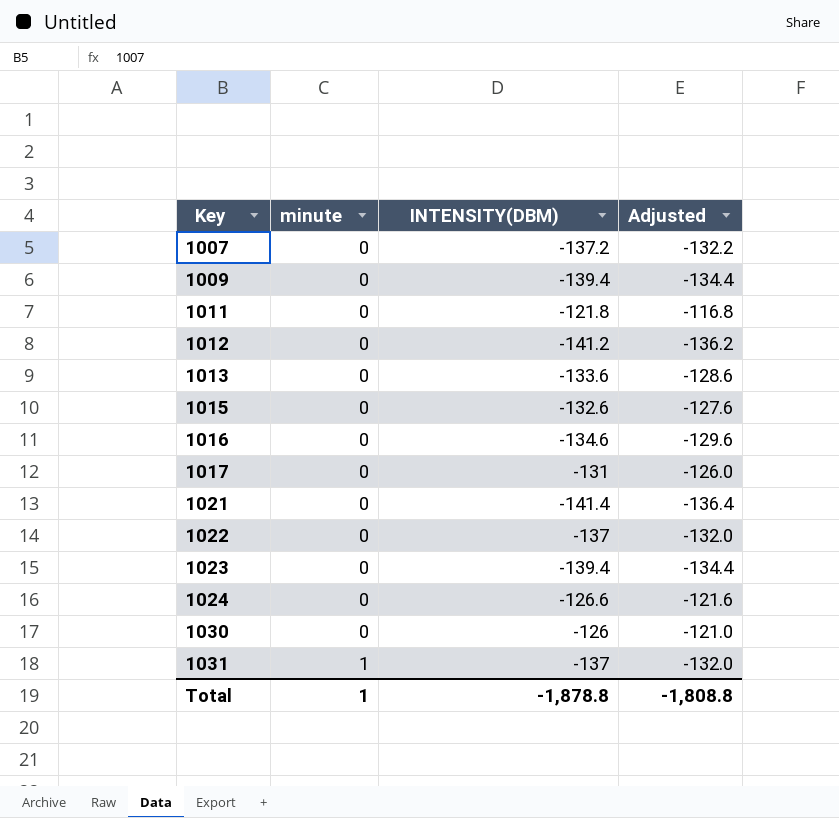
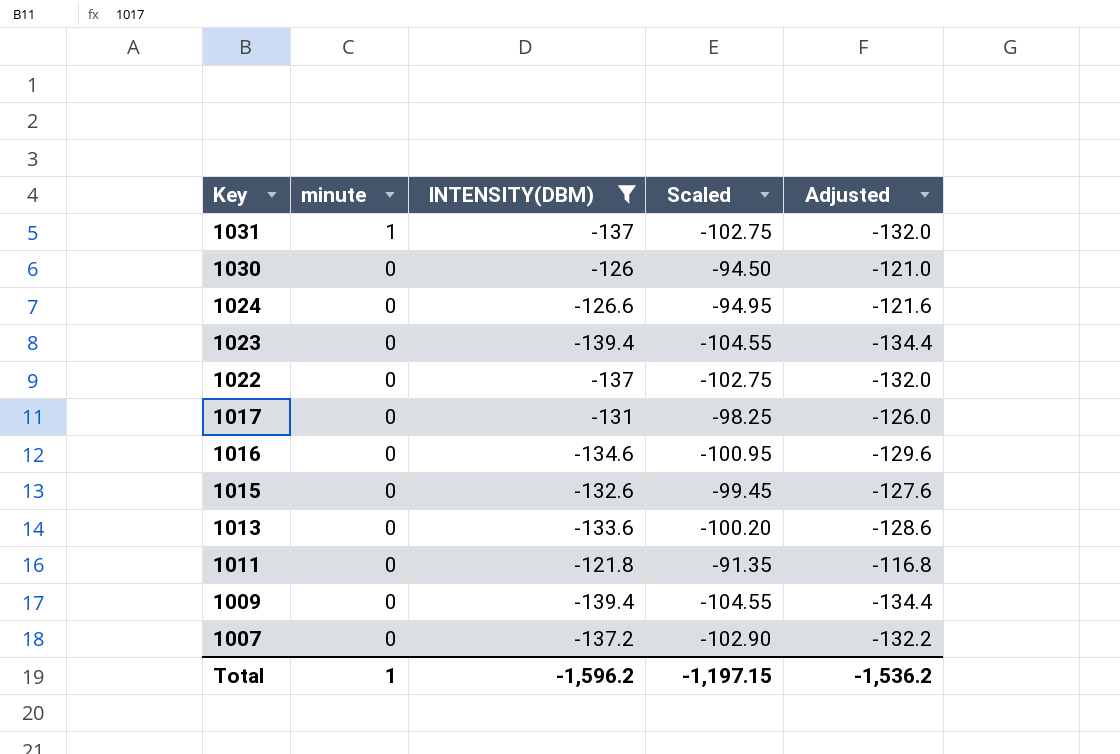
filter: none -> INTENSITY(DBM) >= -139.4
row order: Key ascending -> Key descending
column Scaled | formula: none -> [INTENSITY(DBM)] * 0.75
Total | INTENSITY(DBM): -1,878.8 -> -1,596.2
Total | Adjusted: -1,808.8 -> -1,536.2

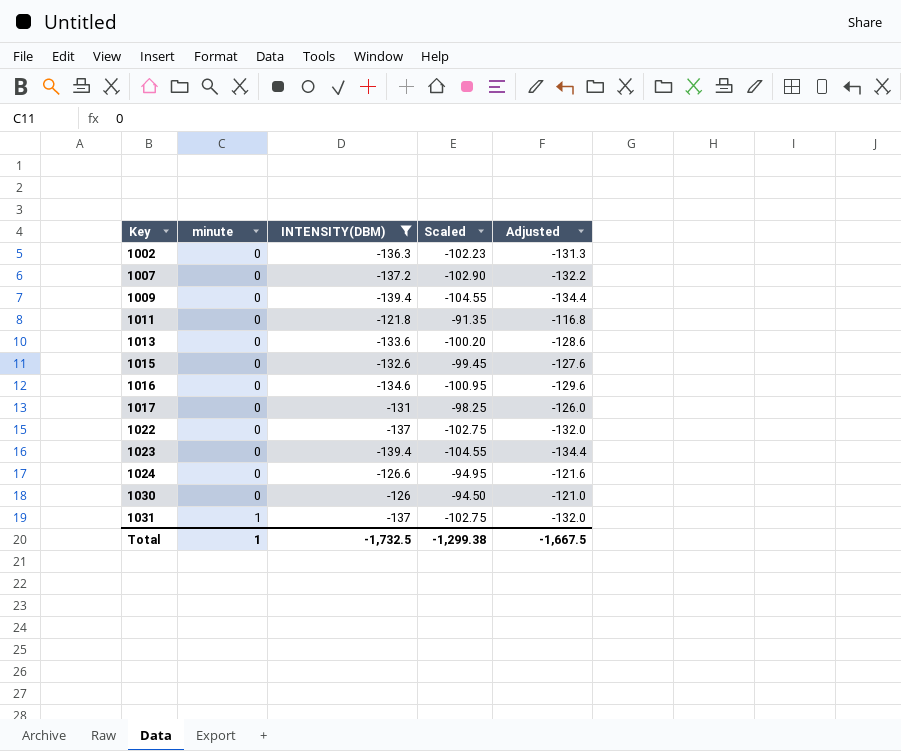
row order: Key descending -> Key ascending
row 1002: none -> 0 | -136.3 | -102.23 | -131.3
Total | INTENSITY(DBM): -1,596.2 -> -1,732.5
Total | Scaled: -1,197.15 -> -1,299.38
Total | Adjusted: -1,536.2 -> -1,667.5

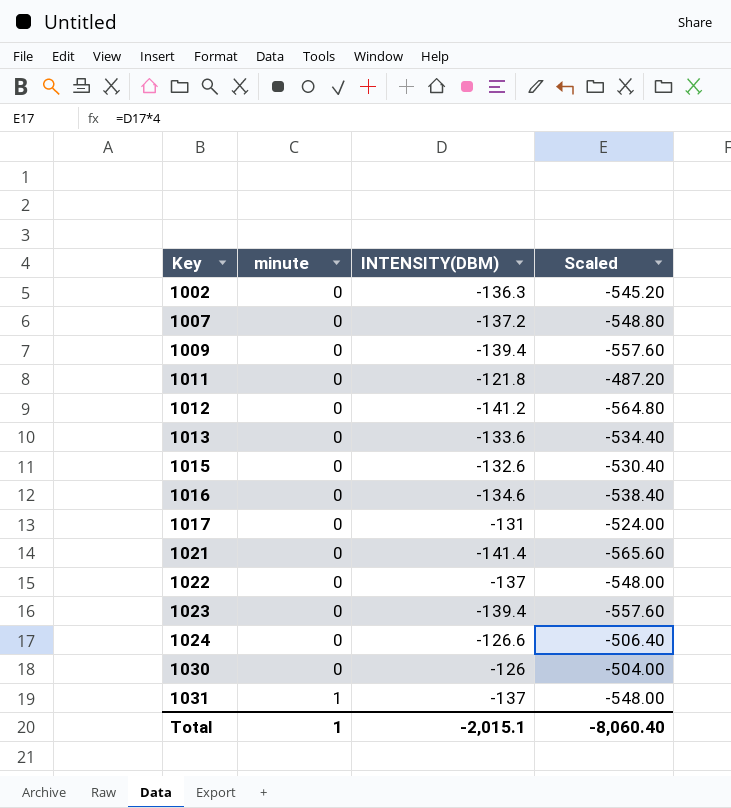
filter: INTENSITY(DBM) >= -139.4 -> none
column Adjusted | formula: [INTENSITY(DBM)] + 5 -> none
column Scaled | formula: [INTENSITY(DBM)] * 0.75 -> [INTENSITY(DBM)] * 4
Total | INTENSITY(DBM): -1,732.5 -> -2,015.1
Total | Scaled: -1,299.38 -> -8,060.40

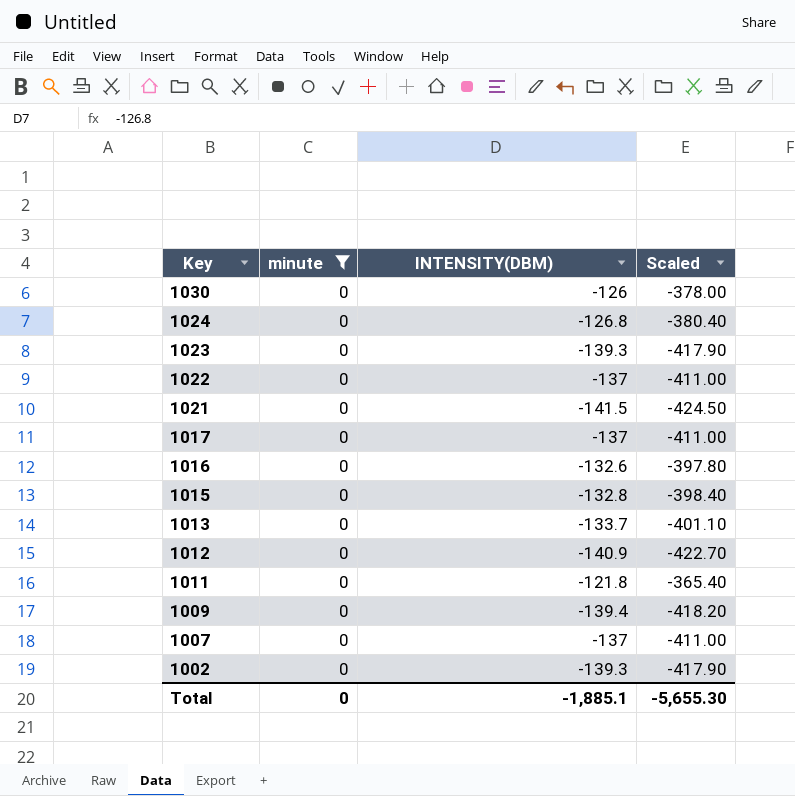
filter: none -> minute = 0
row order: Key ascending -> Key descending
column Scaled | formula: [INTENSITY(DBM)] * 4 -> [INTENSITY(DBM)] * 3
1024 | INTENSITY(DBM): -126.6 -> -126.8
1023 | INTENSITY(DBM): -139.4 -> -139.3
1021 | INTENSITY(DBM): -141.4 -> -141.5
1017 | INTENSITY(DBM): -131 -> -137
1016 | INTENSITY(DBM): -134.6 -> -132.6
1015 | INTENSITY(DBM): -132.6 -> -132.8
1013 | INTENSITY(DBM): -133.6 -> -133.7
1012 | INTENSITY(DBM): -141.2 -> -140.9
1007 | INTENSITY(DBM): -137.2 -> -137
1002 | INTENSITY(DBM): -136.3 -> -139.3
Total | minute: 1 -> 0
Total | INTENSITY(DBM): -2,015.1 -> -1,885.1
Total | Scaled: -8,060.40 -> -5,655.30

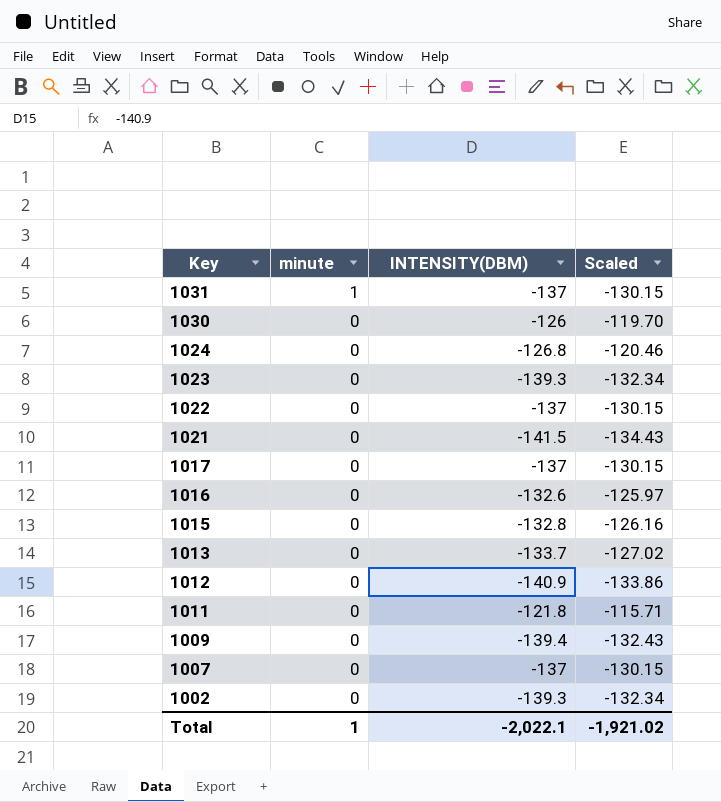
filter: minute = 0 -> none
column Scaled | formula: [INTENSITY(DBM)] * 3 -> [INTENSITY(DBM)] * 0.95
Total | minute: 0 -> 1
Total | INTENSITY(DBM): -1,885.1 -> -2,022.1
Total | Scaled: -5,655.30 -> -1,921.02

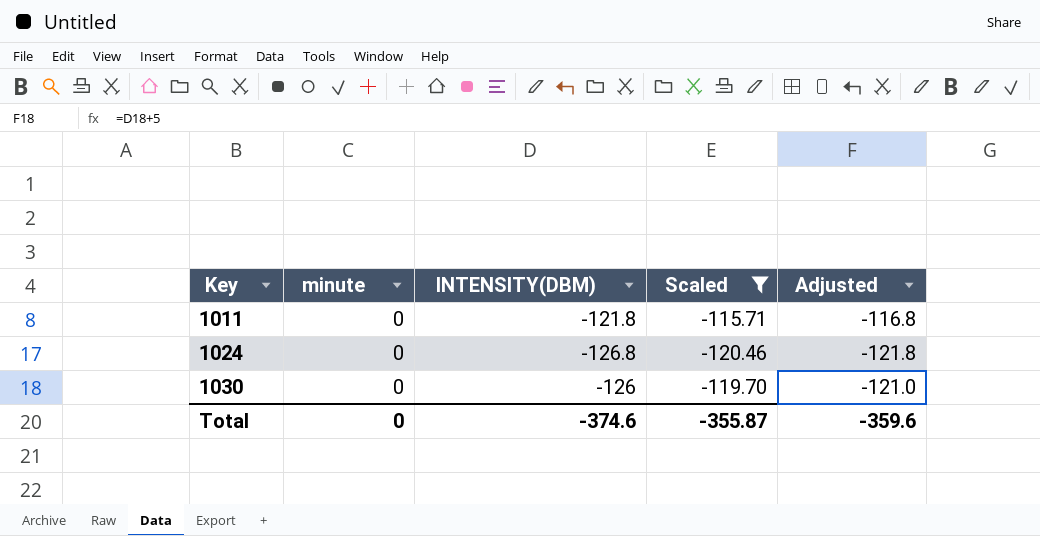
filter: none -> Scaled >= -120.46
row order: Key descending -> Key ascending
column Adjusted | formula: none -> [INTENSITY(DBM)] + 5
Total | minute: 1 -> 0
Total | INTENSITY(DBM): -2,022.1 -> -374.6
Total | Scaled: -1,921.02 -> -355.87

